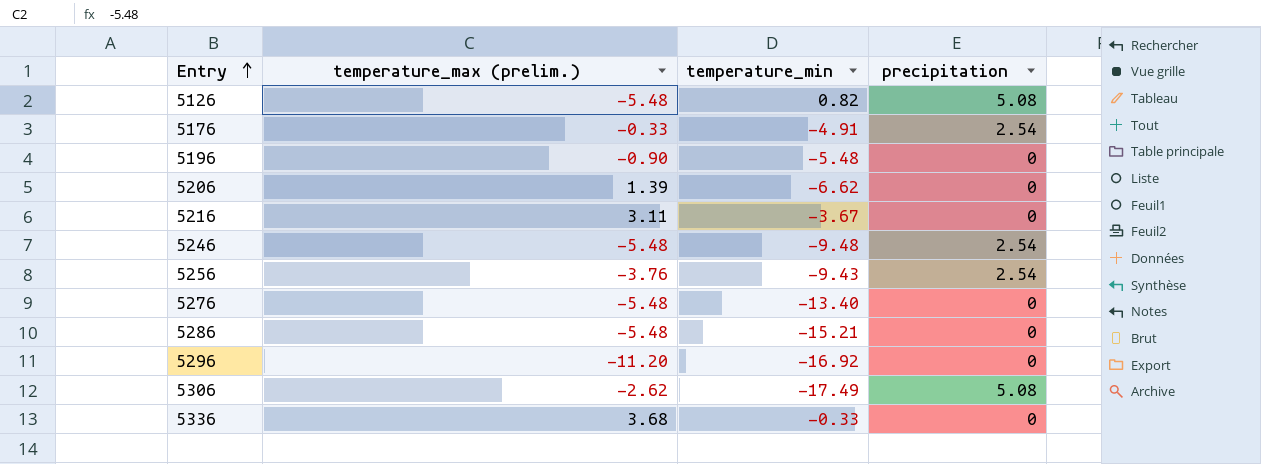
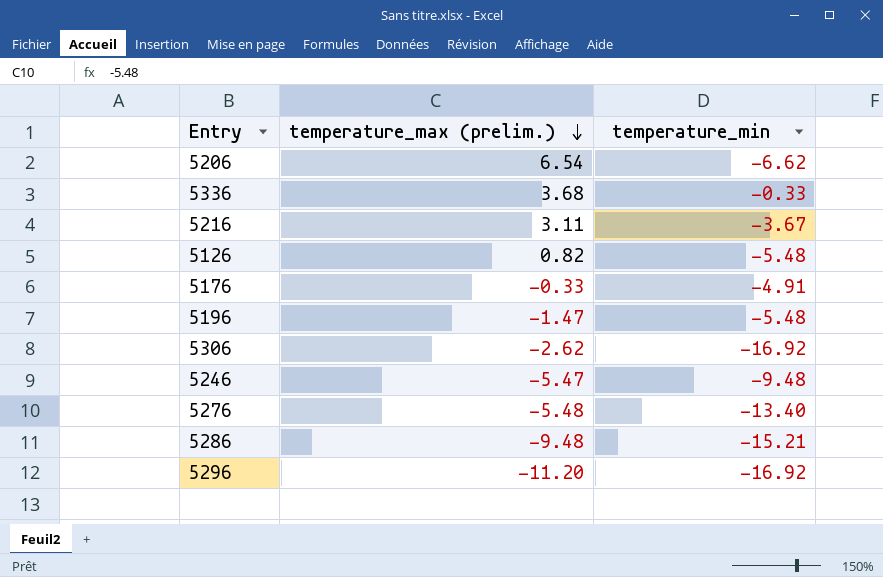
row order: Entry ascending -> temperature_max (prelim.) descending
column precipitation | position: 4 -> none
row 5256: -3.76 | -9.43 | 2.54 -> none
5206 | temperature_max (prelim.): 1.39 -> 6.54
5126 | temperature_max (prelim.): -5.48 -> 0.82
5126 | temperature_min: 0.82 -> -5.48
5196 | temperature_max (prelim.): -0.90 -> -1.47
5306 | temperature_min: -17.49 -> -16.92
5246 | temperature_max (prelim.): -5.48 -> -5.47
5286 | temperature_max (prelim.): -5.48 -> -9.48

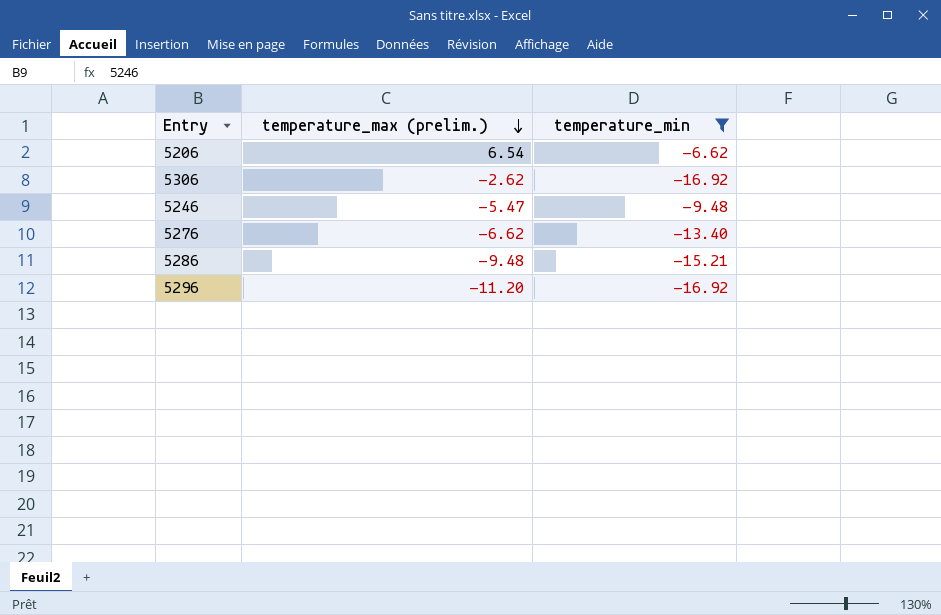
filter: none -> temperature_min <= -6.62
5276 | temperature_max (prelim.): -5.48 -> -6.62

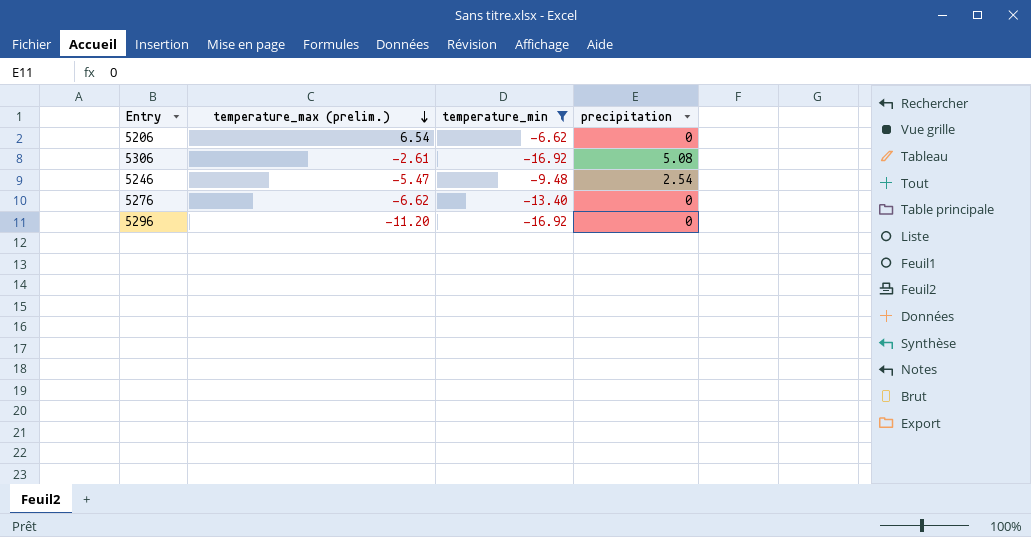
column precipitation | position: none -> 4
row 5286: -9.48 | -15.21 -> none
5306 | temperature_max (prelim.): -2.62 -> -2.61

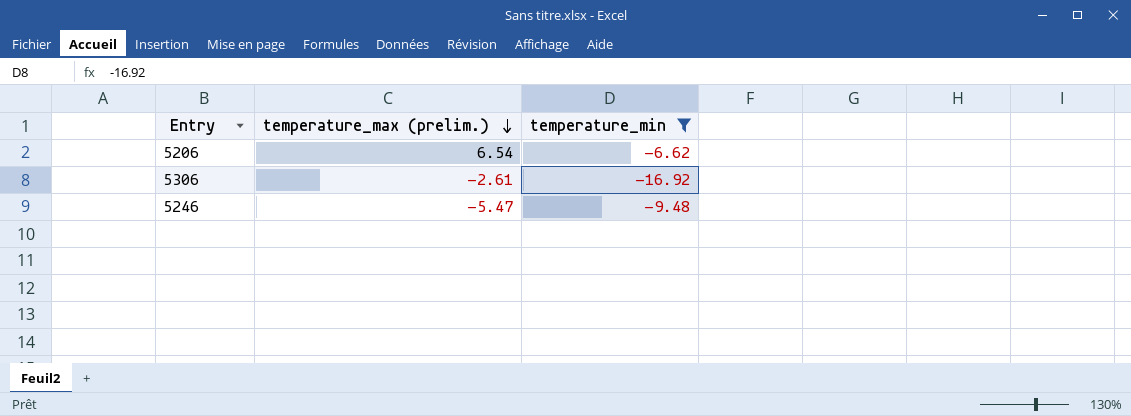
column precipitation | position: 4 -> none
row 5276: -6.62 | -13.40 | 0 -> none
row 5296: -11.20 | -16.92 | 0 -> none

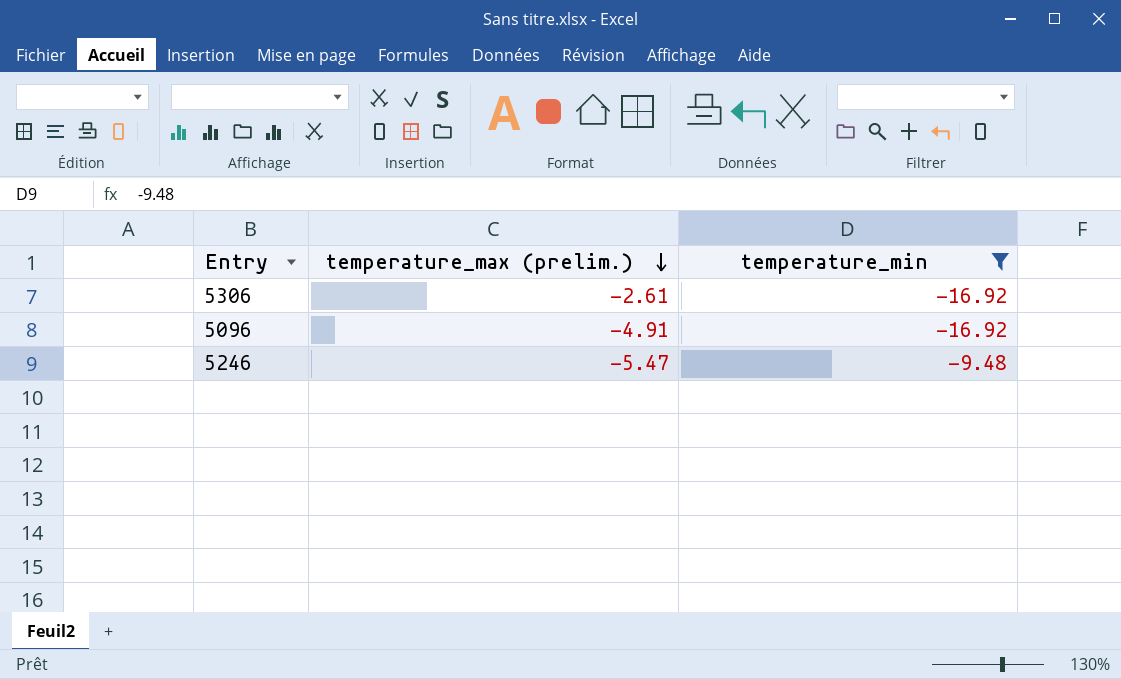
row 5206: 6.54 | -6.62 -> none
row 5096: none -> -4.91 | -16.92

